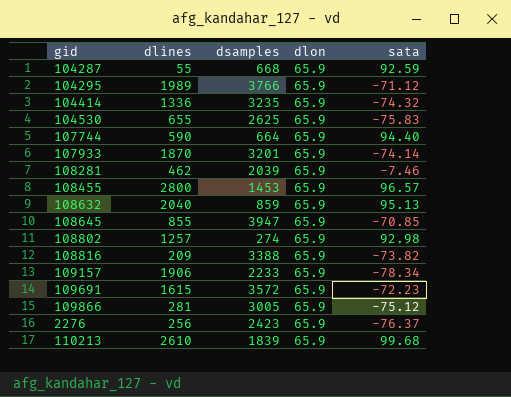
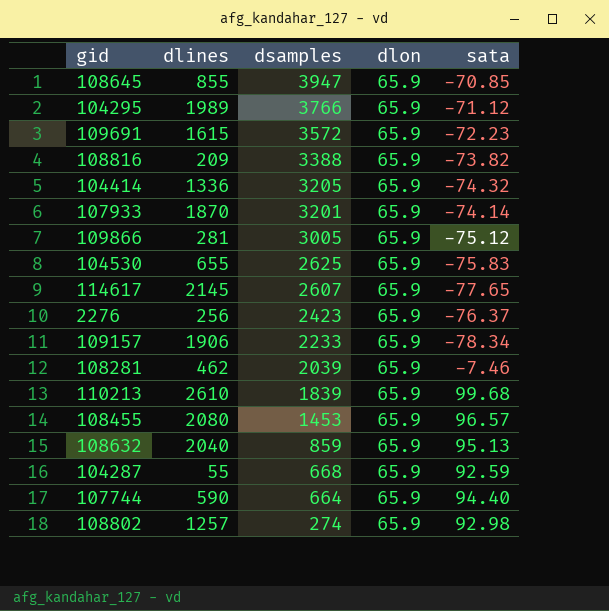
row order: none -> dsamples descending
104414 | dsamples: 3235 -> 3205
row 114617: none -> 2145 | 2607 | 65.9 | -77.65
108455 | dlines: 2800 -> 2080

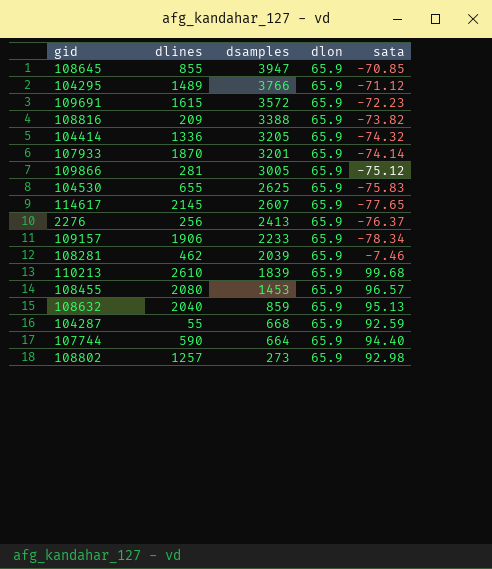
104295 | dlines: 1989 -> 1489
2276 | dsamples: 2423 -> 2413
108802 | dsamples: 274 -> 273

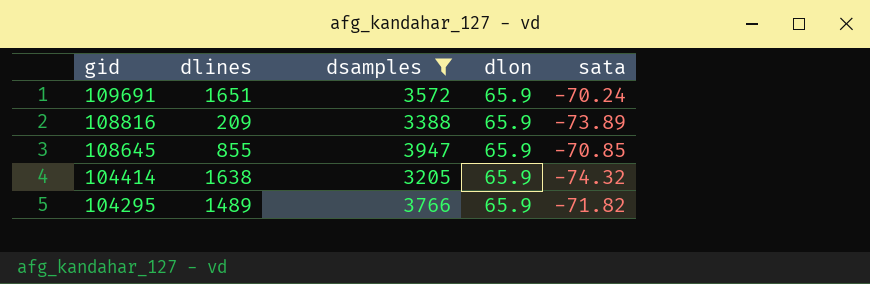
filter: none -> dsamples >= 3205
row order: dsamples descending -> gid descending
109691 | dlines: 1615 -> 1651
109691 | sata: -72.23 -> -70.24
108816 | sata: -73.82 -> -73.89
104414 | dlines: 1336 -> 1638
104295 | sata: -71.12 -> -71.82

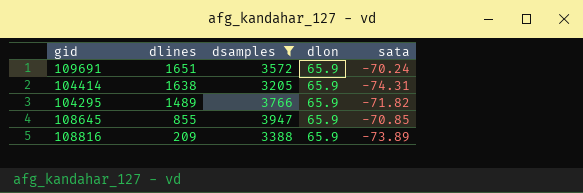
row order: gid descending -> dlines descending
104414 | sata: -74.32 -> -74.31

